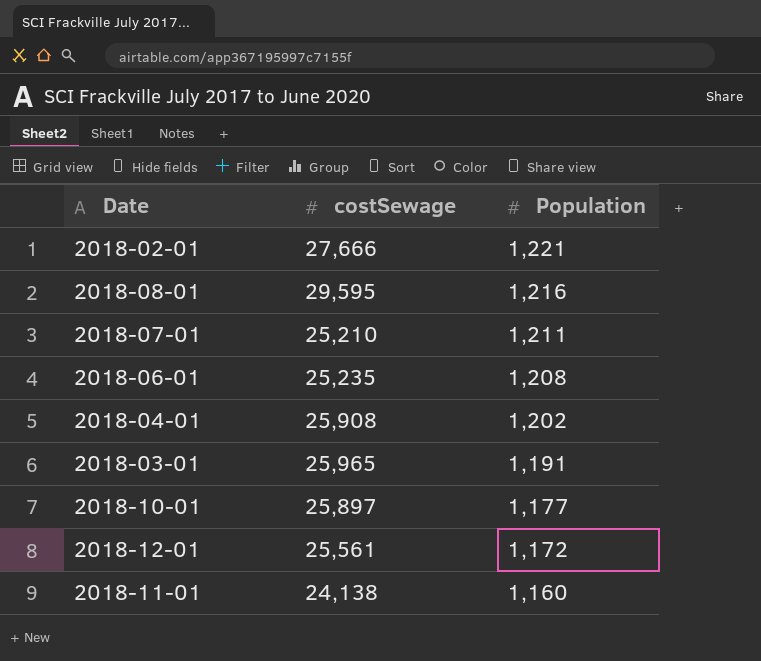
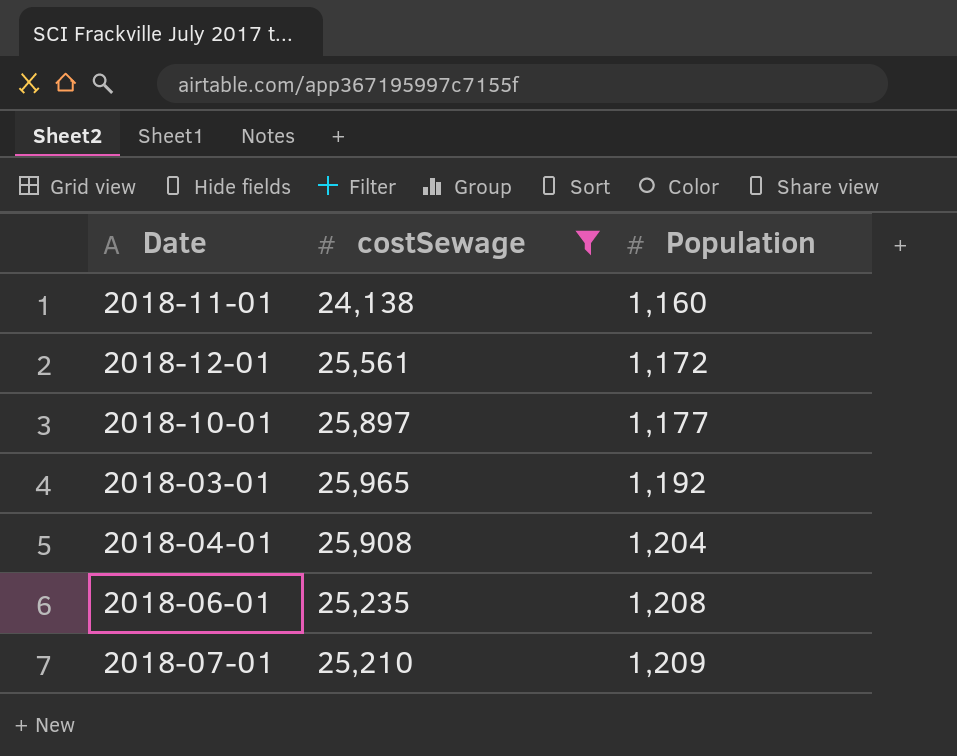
filter: none -> costSewage <= 25,965
row order: Population descending -> Population ascending
2018-03-01 | Population: 1,191 -> 1,192
2018-04-01 | Population: 1,202 -> 1,204
2018-07-01 | Population: 1,211 -> 1,209

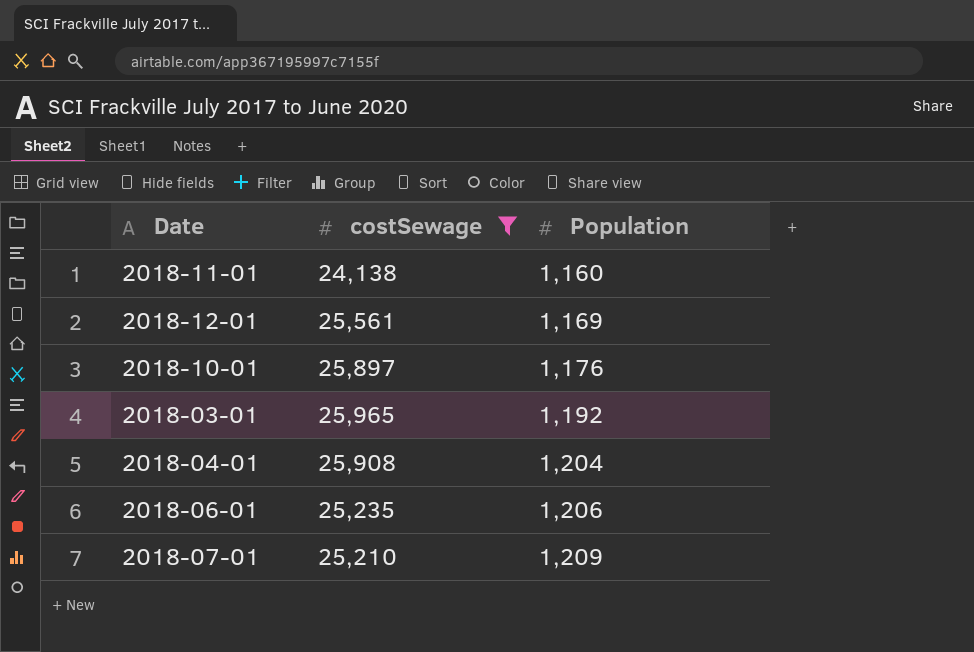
2018-12-01 | Population: 1,172 -> 1,169
2018-10-01 | Population: 1,177 -> 1,176
2018-06-01 | Population: 1,208 -> 1,206

